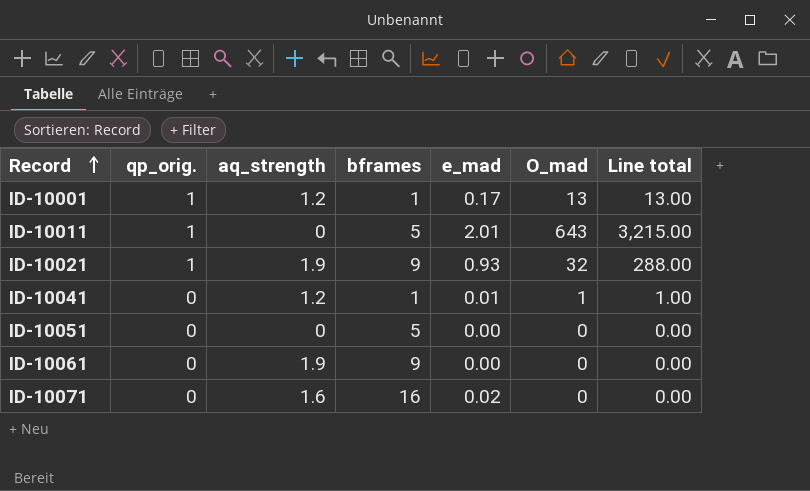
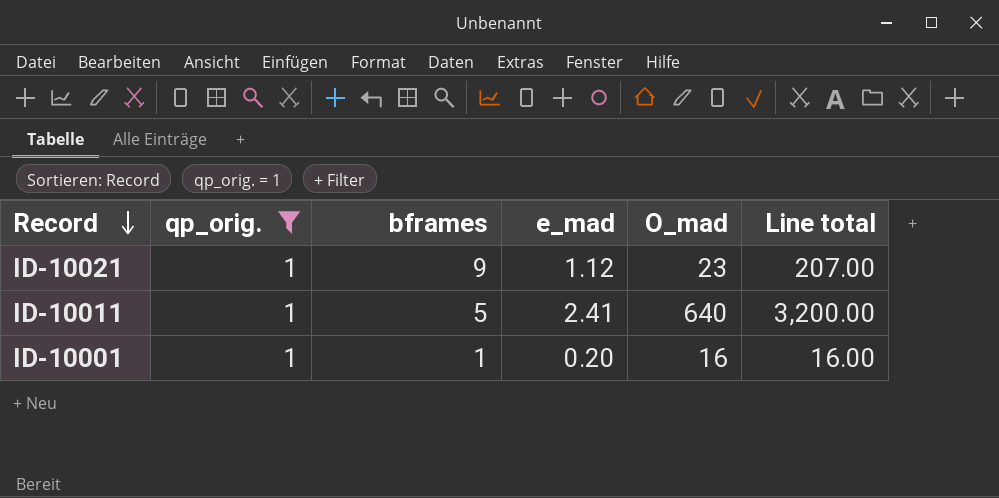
filter: none -> qp_orig. = 1
row order: Record ascending -> Record descending
column aq_strength | position: 3 -> none
ID-10021 | e_mad: 0.93 -> 1.12
ID-10021 | O_mad: 32 -> 23
ID-10021 | Line total: 288.00 -> 207.00
ID-10011 | e_mad: 2.01 -> 2.41
ID-10011 | O_mad: 643 -> 640
ID-10011 | Line total: 3,215.00 -> 3,200.00
ID-10001 | e_mad: 0.17 -> 0.20
ID-10001 | O_mad: 13 -> 16
ID-10001 | Line total: 13.00 -> 16.00

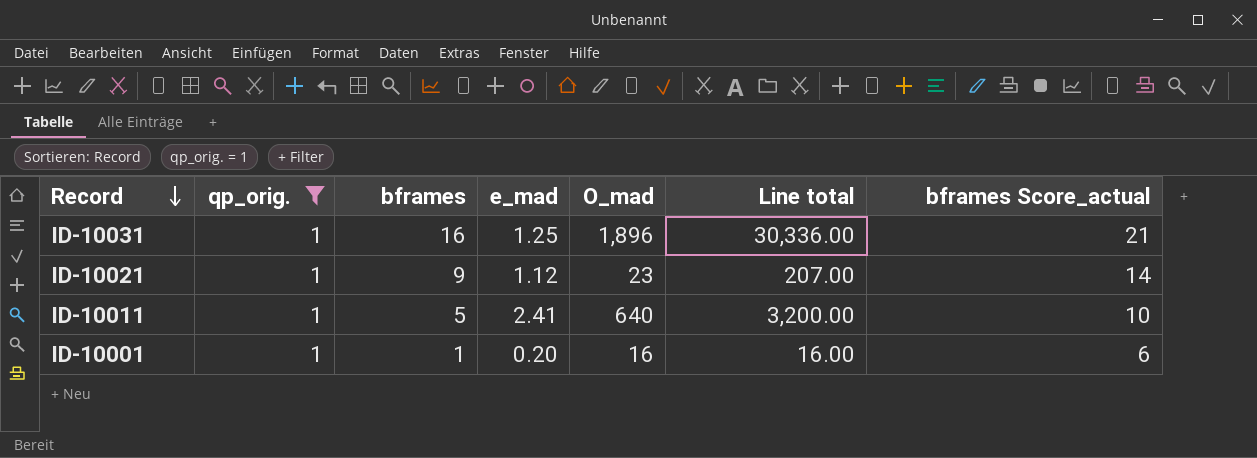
column bframes Score_actual | formula: none -> [bframes] + 5
row ID-10031: none -> 1 | 16 | 1.25 | 1,896 | 30,336.00 | 21

